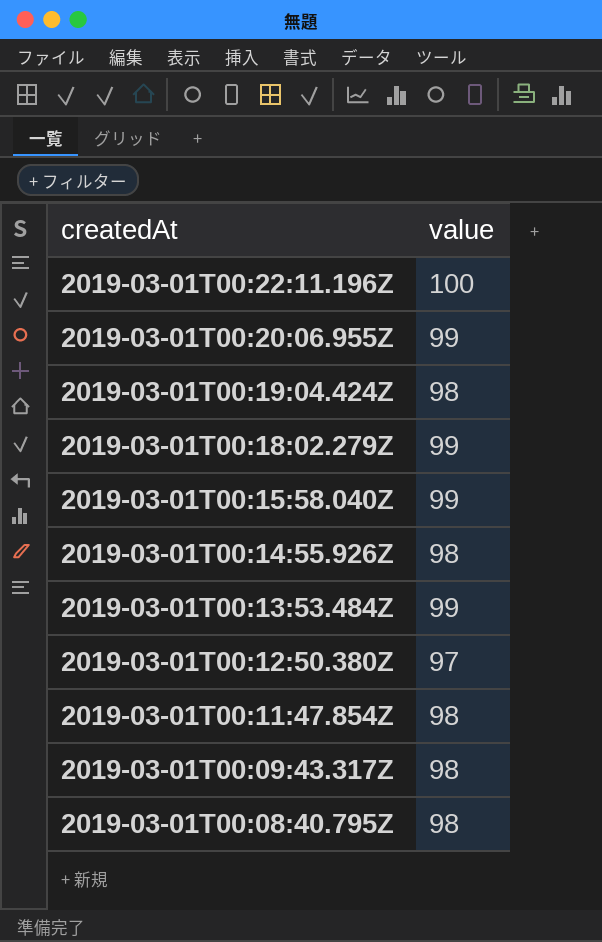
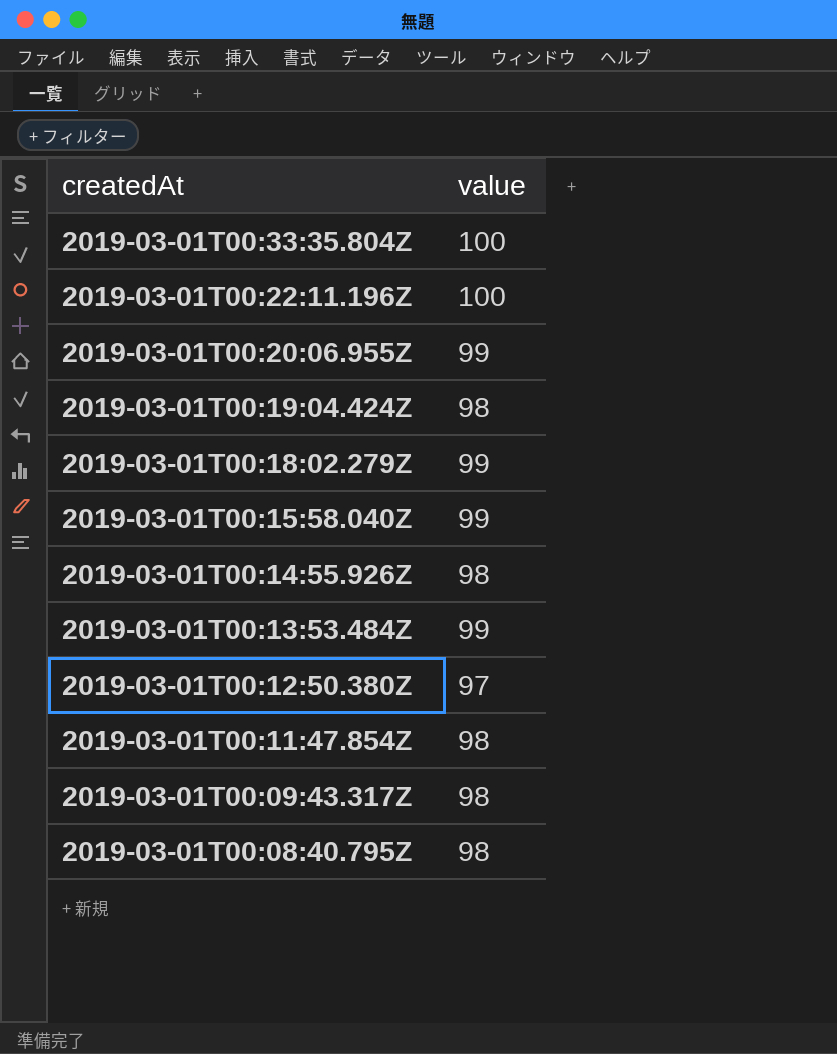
row 2019-03-01T00:33:35.804Z: none -> 100

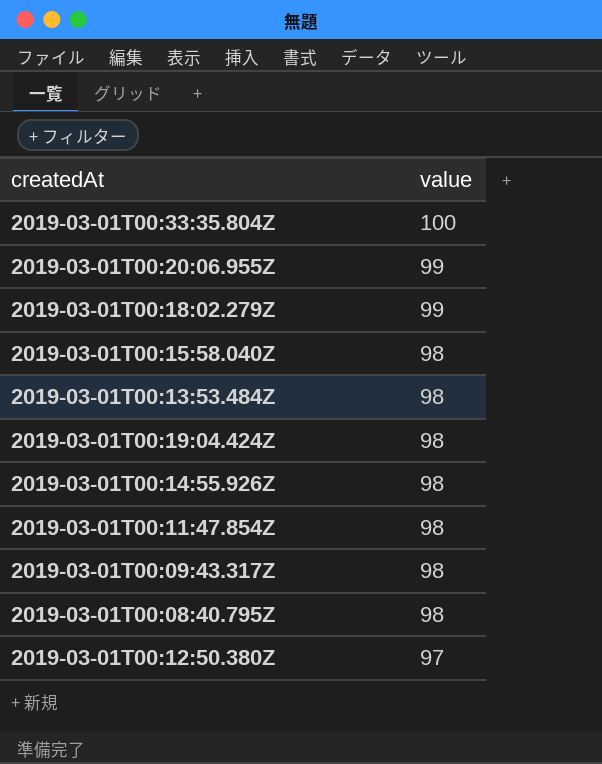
row order: createdAt descending -> value descending
row 2019-03-01T00:22:11.196Z: 100 -> none
2019-03-01T00:15:58.040Z | value: 99 -> 98
2019-03-01T00:13:53.484Z | value: 99 -> 98

